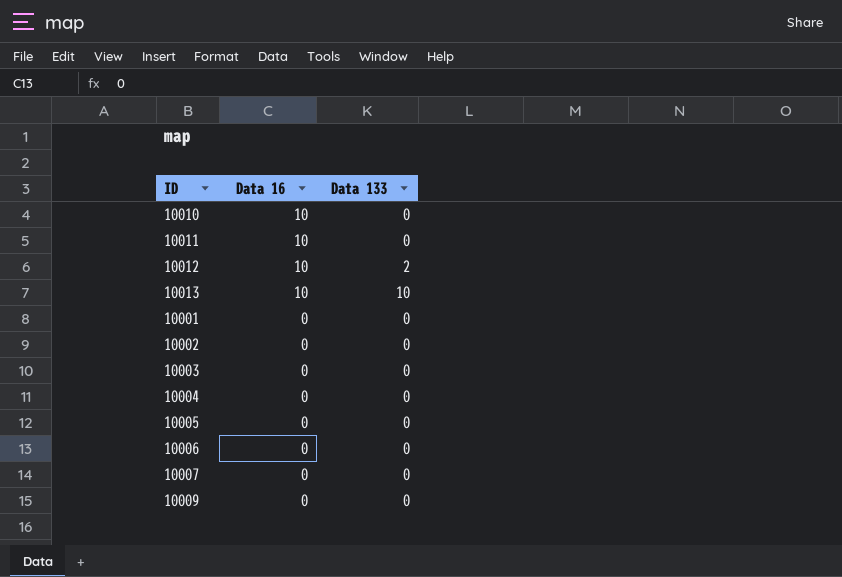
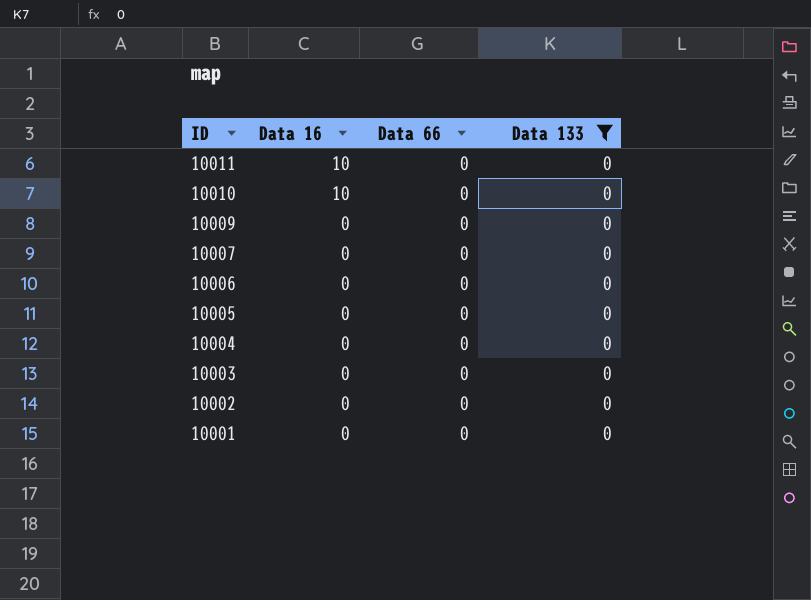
filter: none -> Data 133 = 0
row order: Data 16 descending -> ID descending
column Data 66 | position: none -> 3

